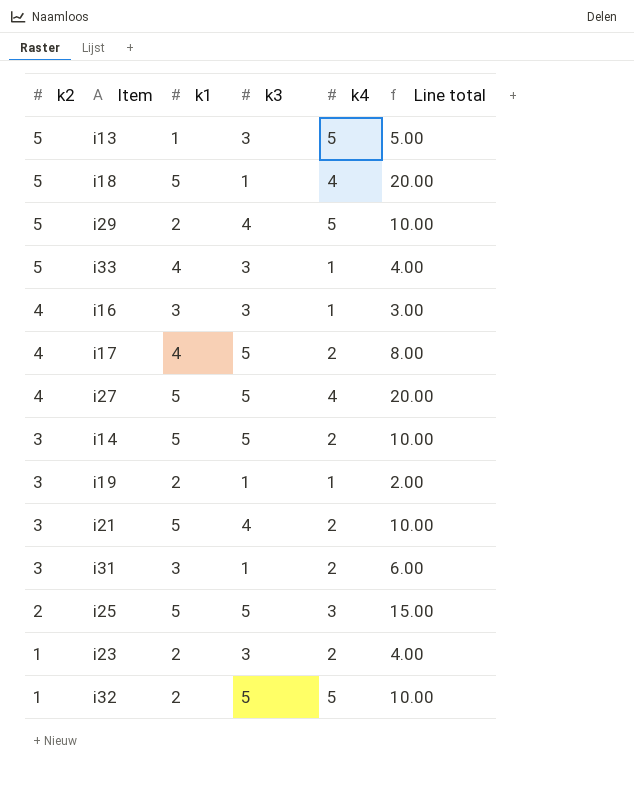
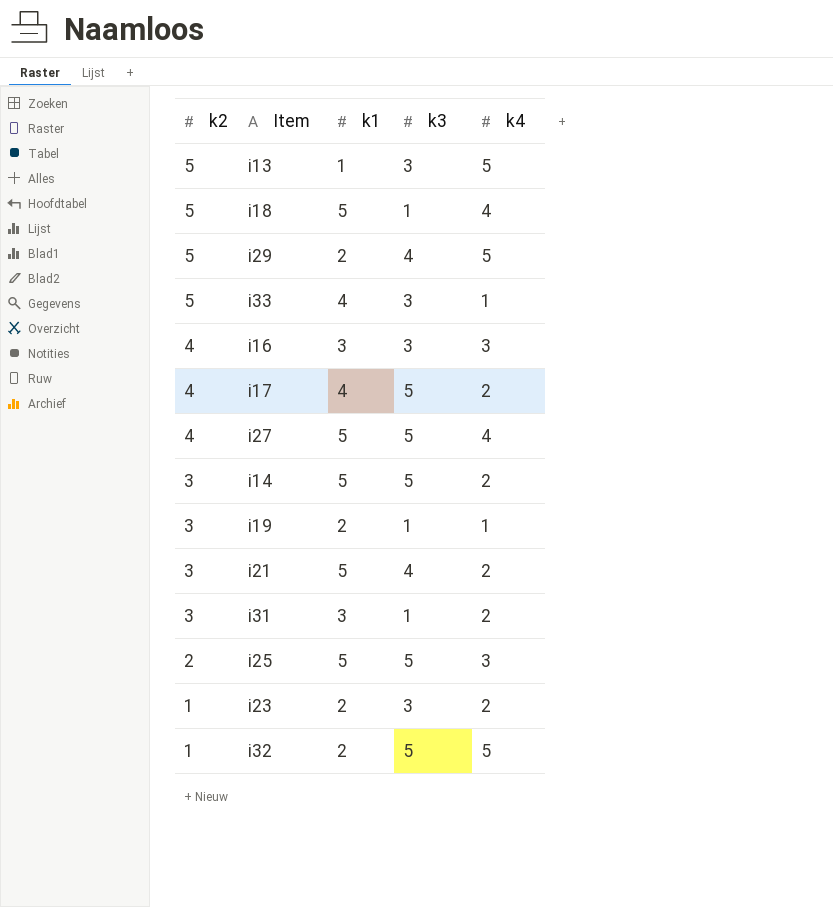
column Line total | formula: [k1] * [k4] -> none
i16 | k4: 1 -> 3

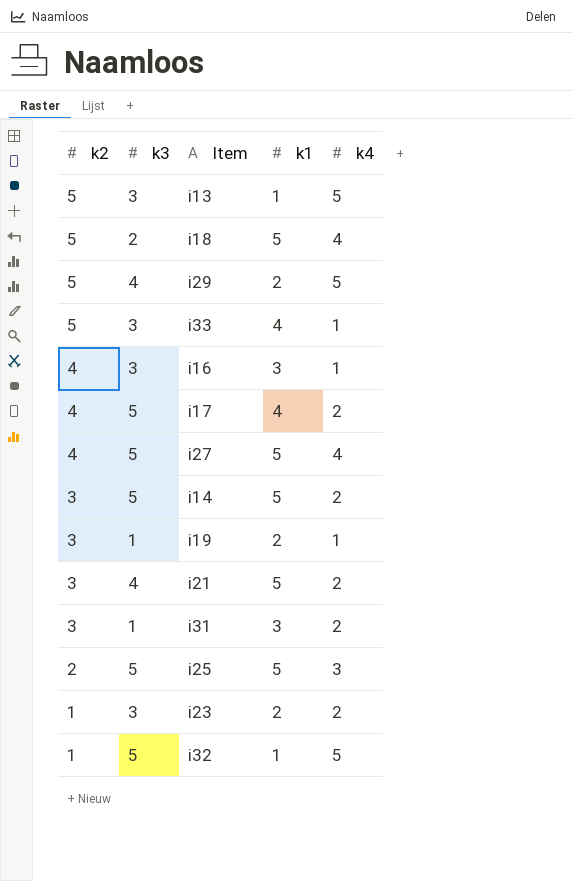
column k3 | position: 4 -> 2
i18 | k3: 1 -> 2
i16 | k4: 3 -> 1
i32 | k1: 2 -> 1

